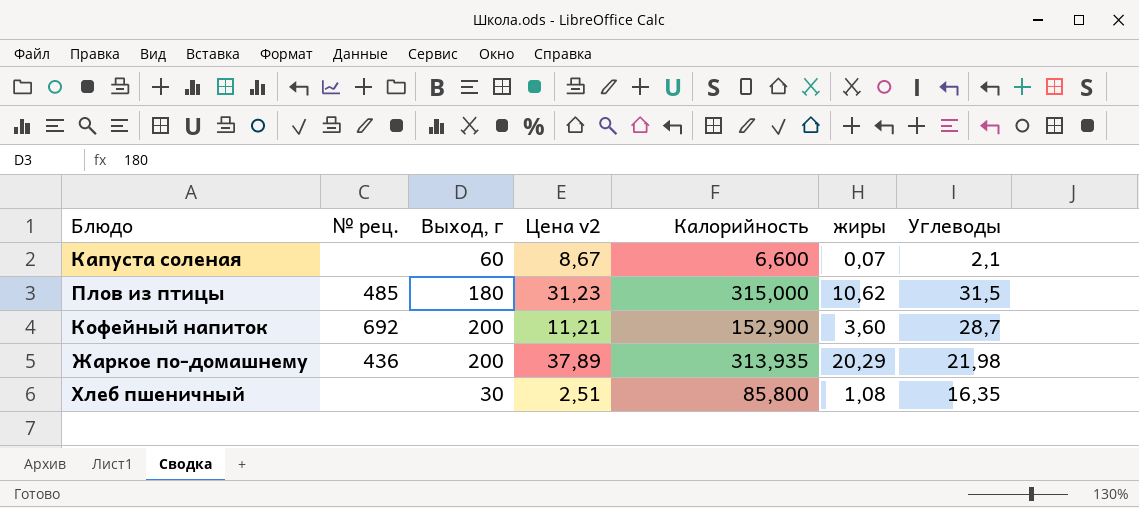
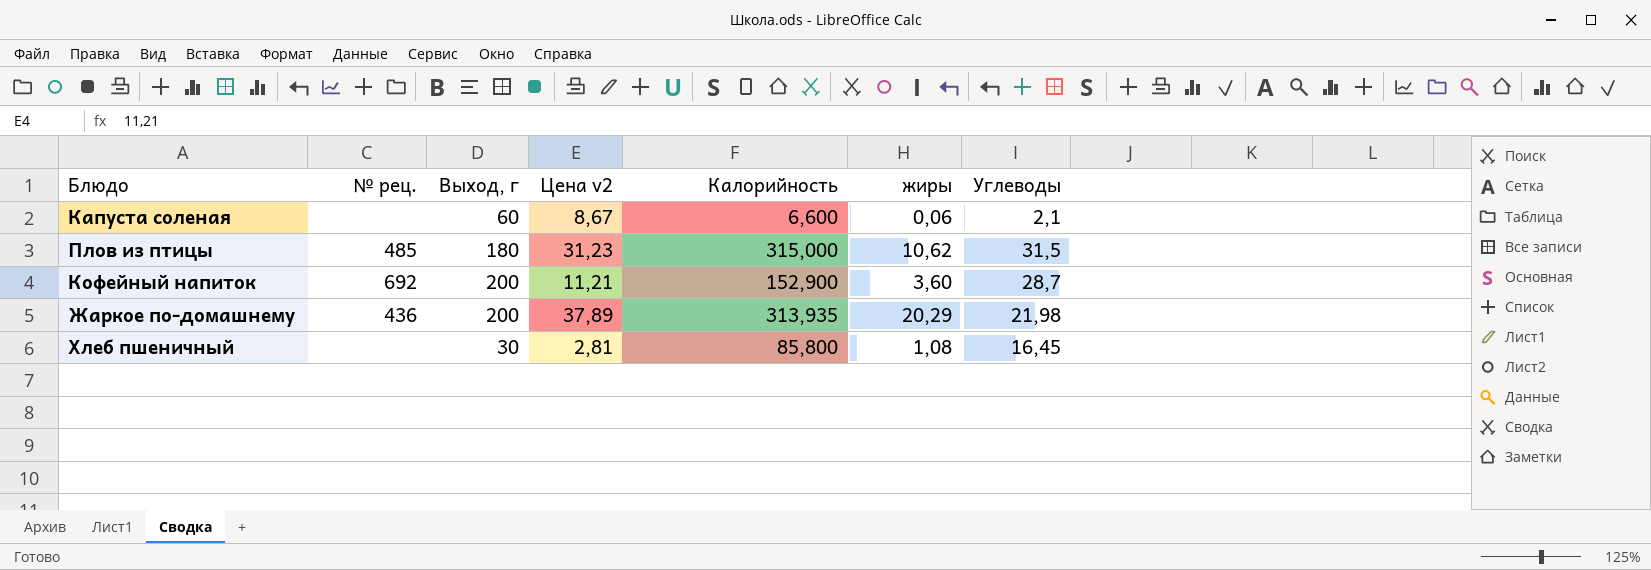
Капуста соленая | жиры: 0,07 -> 0,06
Хлеб пшеничный | Цена v2: 2,51 -> 2,81
Хлеб пшеничный | Углеводы: 16,35 -> 16,45

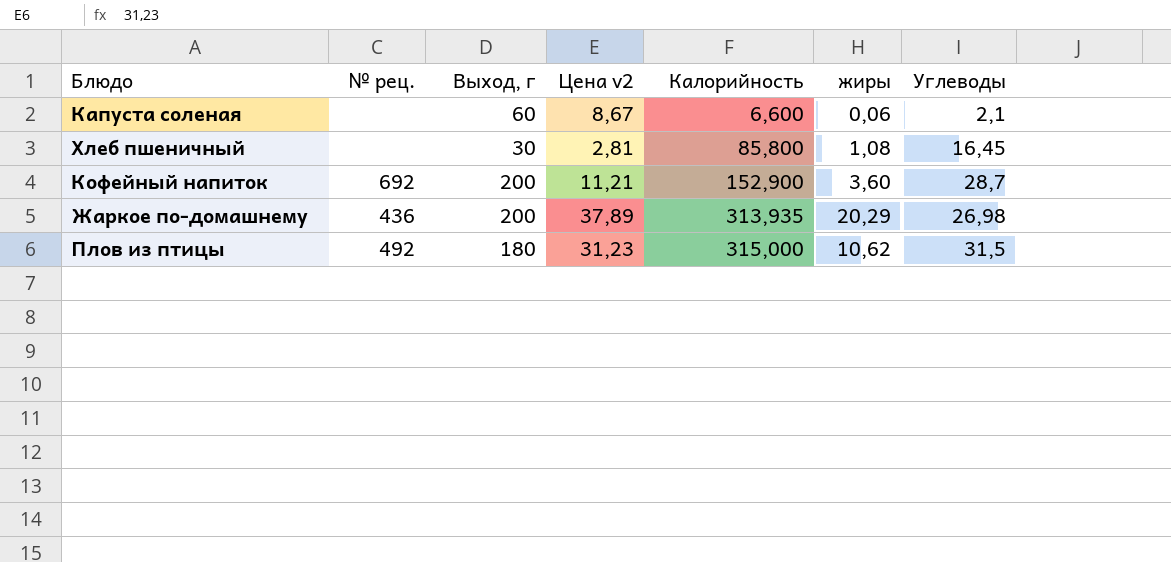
row order: none -> Калорийность ascending
Жаркое по-домашнему | Углеводы: 21,98 -> 26,98
Плов из птицы | № рец.: 485 -> 492

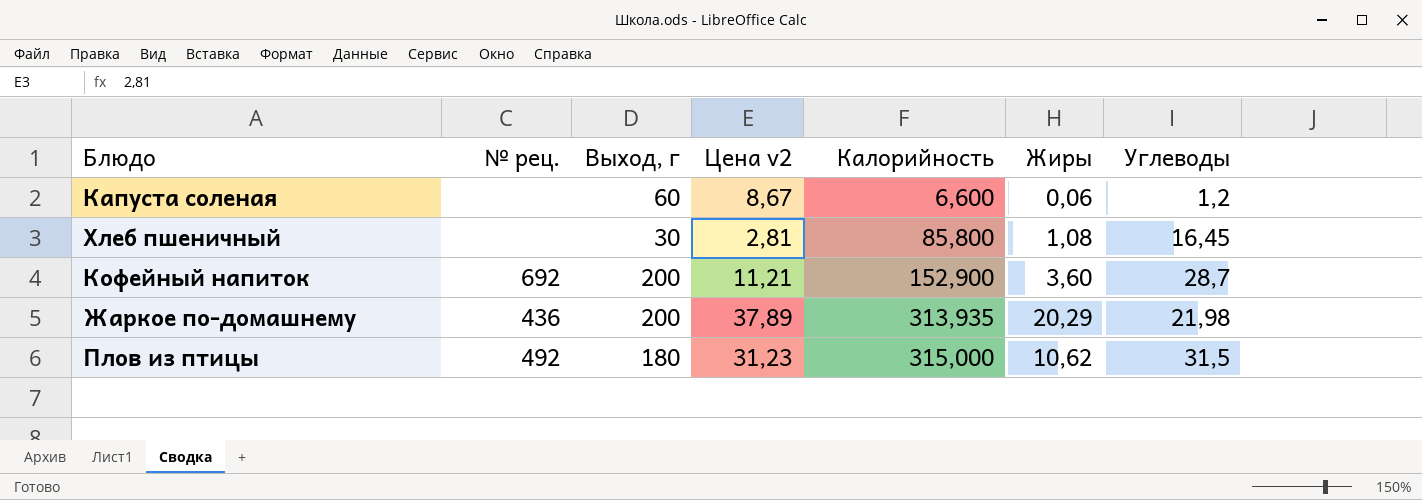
column name: жиры -> Жиры
Капуста соленая | Углеводы: 2,1 -> 1,2
Жаркое по-домашнему | Углеводы: 26,98 -> 21,98

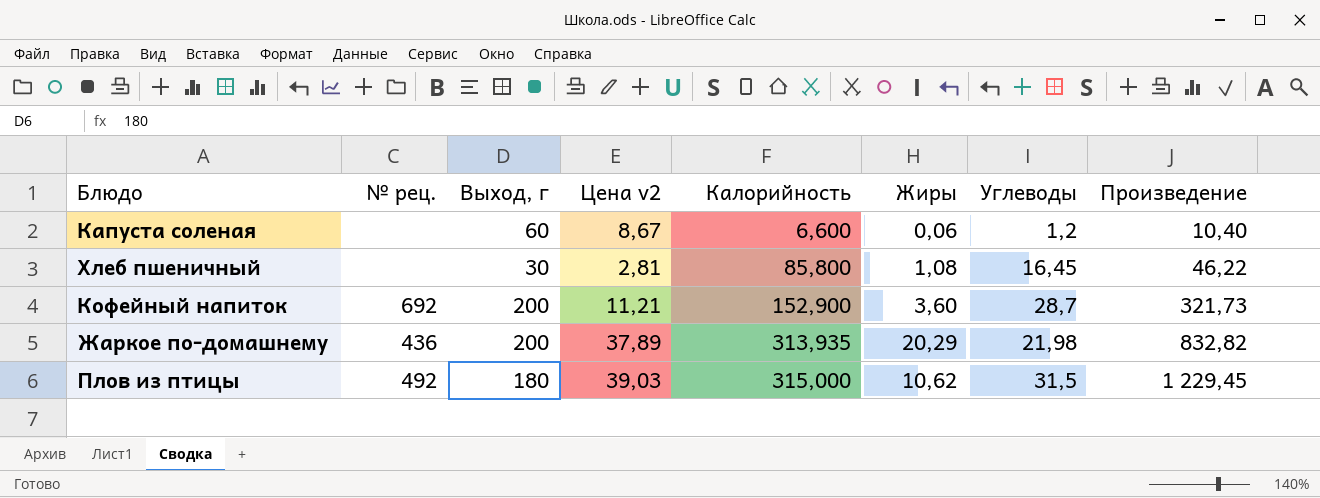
column Произведение | formula: none -> [Цена v2] * [Углеводы]
Плов из птицы | Цена v2: 31,23 -> 39,03

